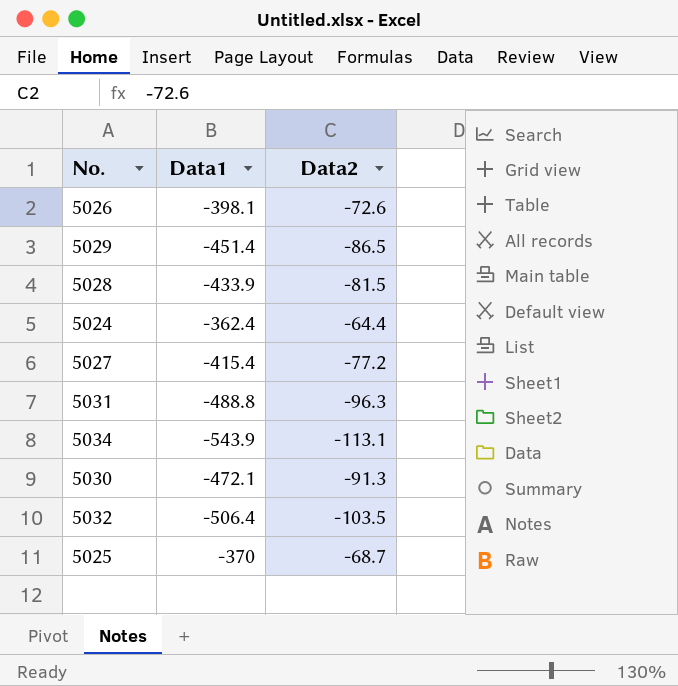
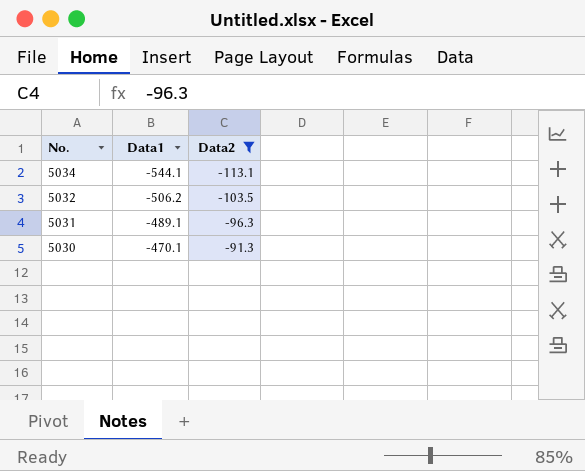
filter: none -> Data2 <= -91.3
row order: none -> No. descending
5034 | Data1: -543.9 -> -544.1
5032 | Data1: -506.4 -> -506.2
5031 | Data1: -488.8 -> -489.1
5030 | Data1: -472.1 -> -470.1

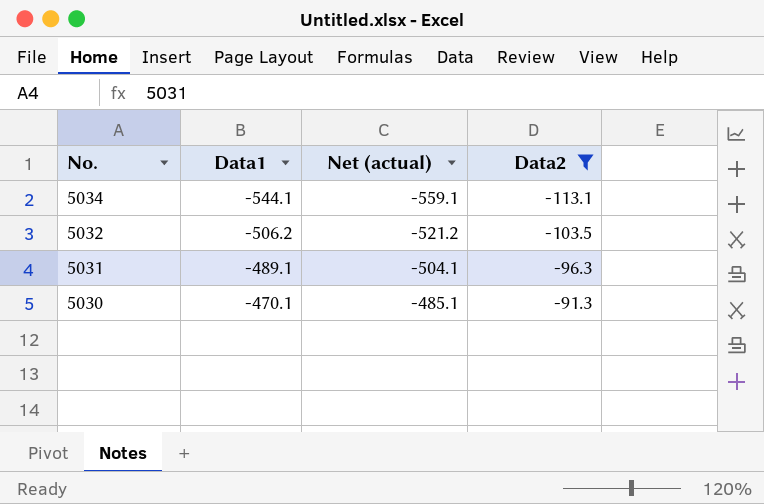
column Net (actual) | formula: none -> [Data1] - 15

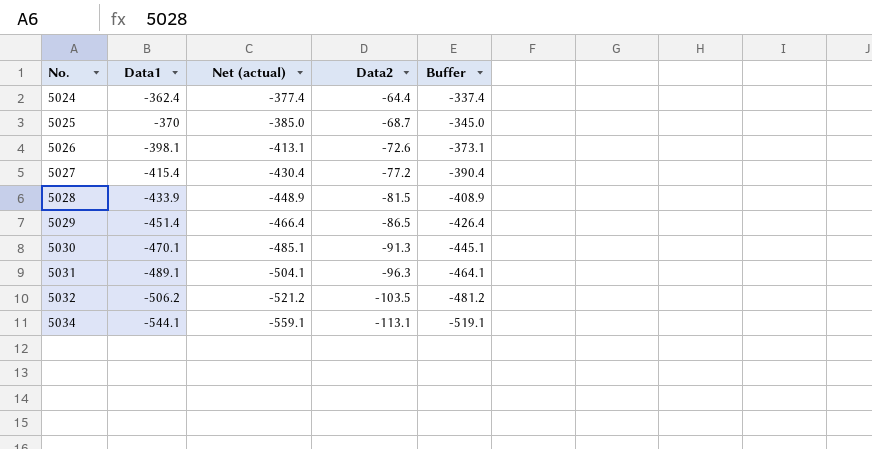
filter: Data2 <= -91.3 -> none
row order: No. descending -> No. ascending
column Buffer | formula: none -> [Data1] + 25

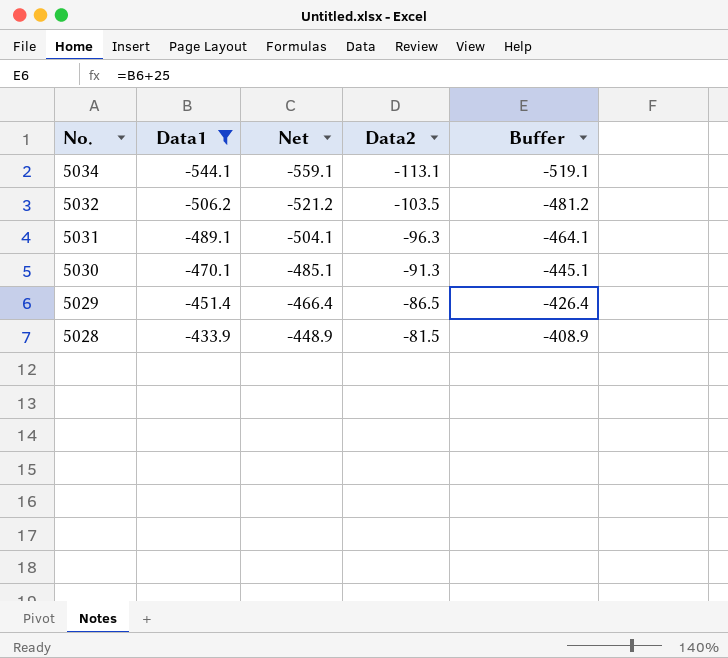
filter: none -> Data1 <= -433.9
row order: No. ascending -> No. descending
column name: Net (actual) -> Net

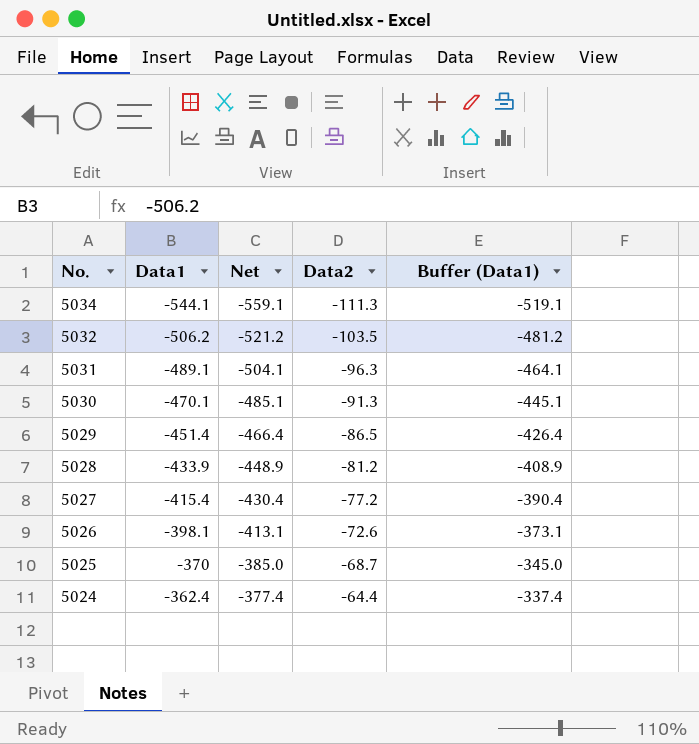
filter: Data1 <= -433.9 -> none
column name: Buffer -> Buffer (Data1)
5034 | Data2: -113.1 -> -111.3
5028 | Data2: -81.5 -> -81.2

